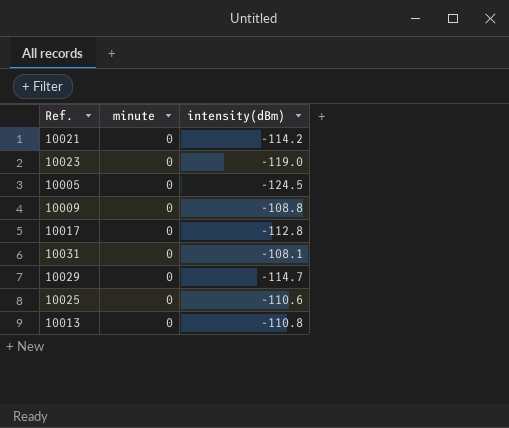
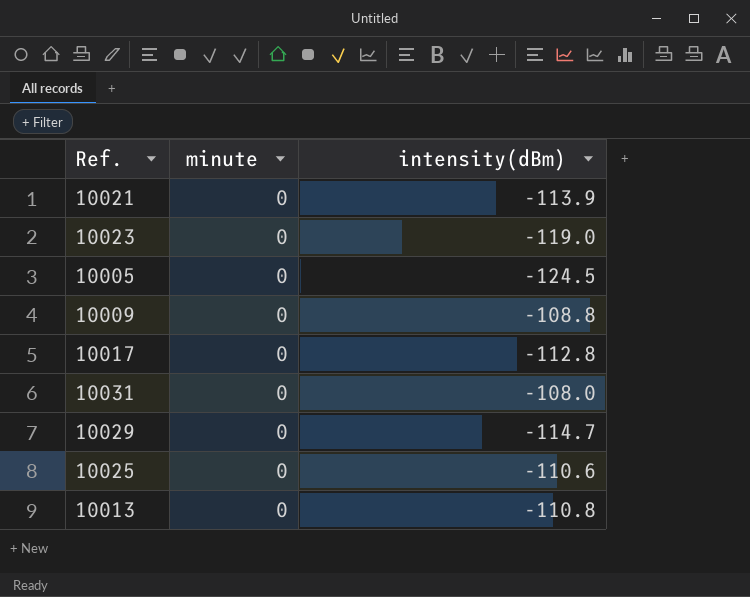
10021 | intensity(dBm): -114.2 -> -113.9
10031 | intensity(dBm): -108.1 -> -108.0

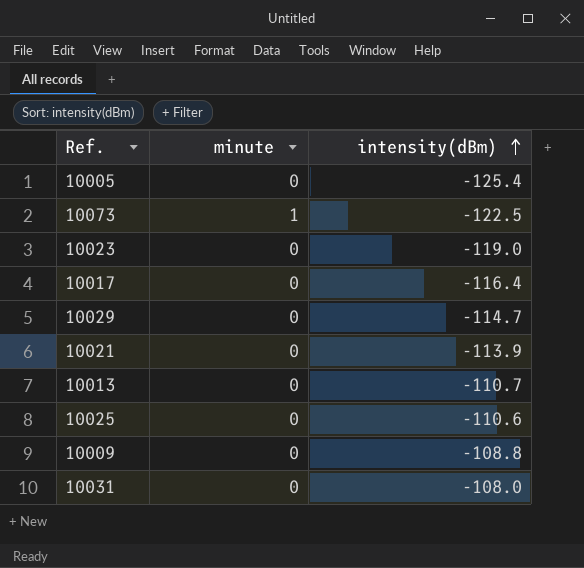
row order: none -> intensity(dBm) ascending
10005 | intensity(dBm): -124.5 -> -125.4
row 10073: none -> 1 | -122.5
10017 | intensity(dBm): -112.8 -> -116.4
10013 | intensity(dBm): -110.8 -> -110.7

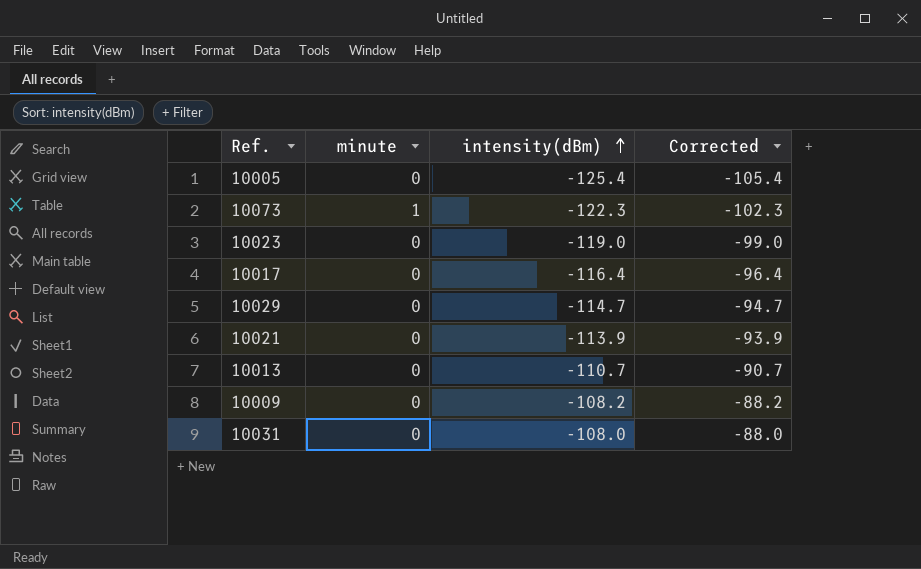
column Corrected | formula: none -> [intensity(dBm)] + 20
row 10025: 0 | -110.6 -> none
10073 | intensity(dBm): -122.5 -> -122.3
10009 | intensity(dBm): -108.8 -> -108.2

